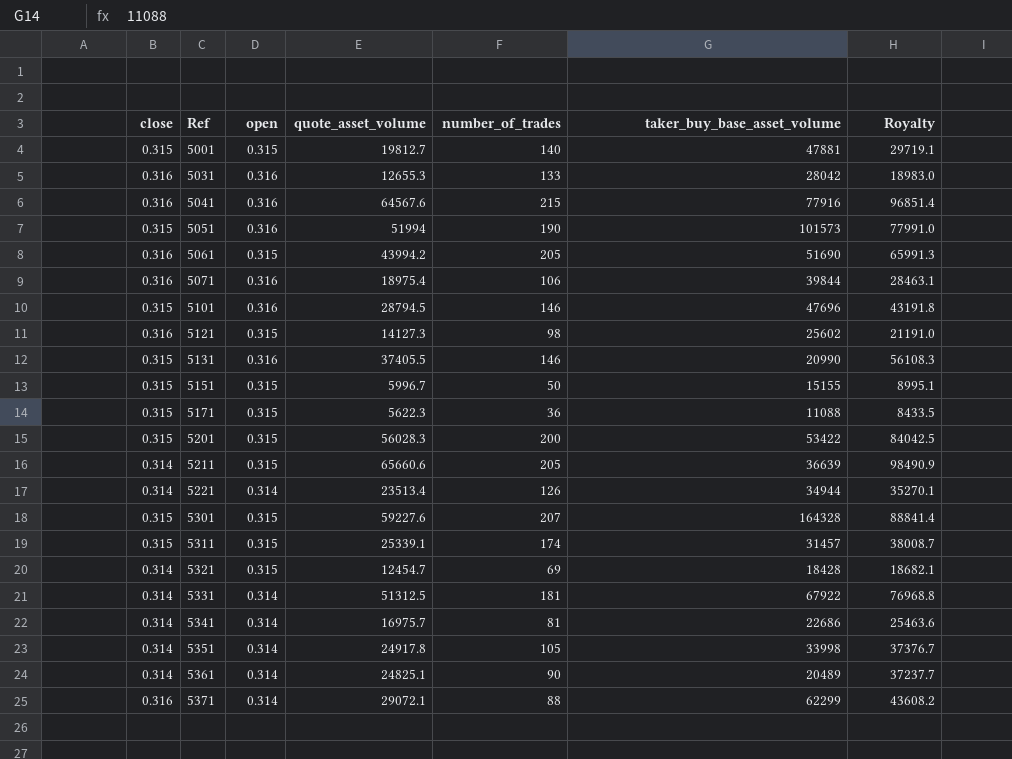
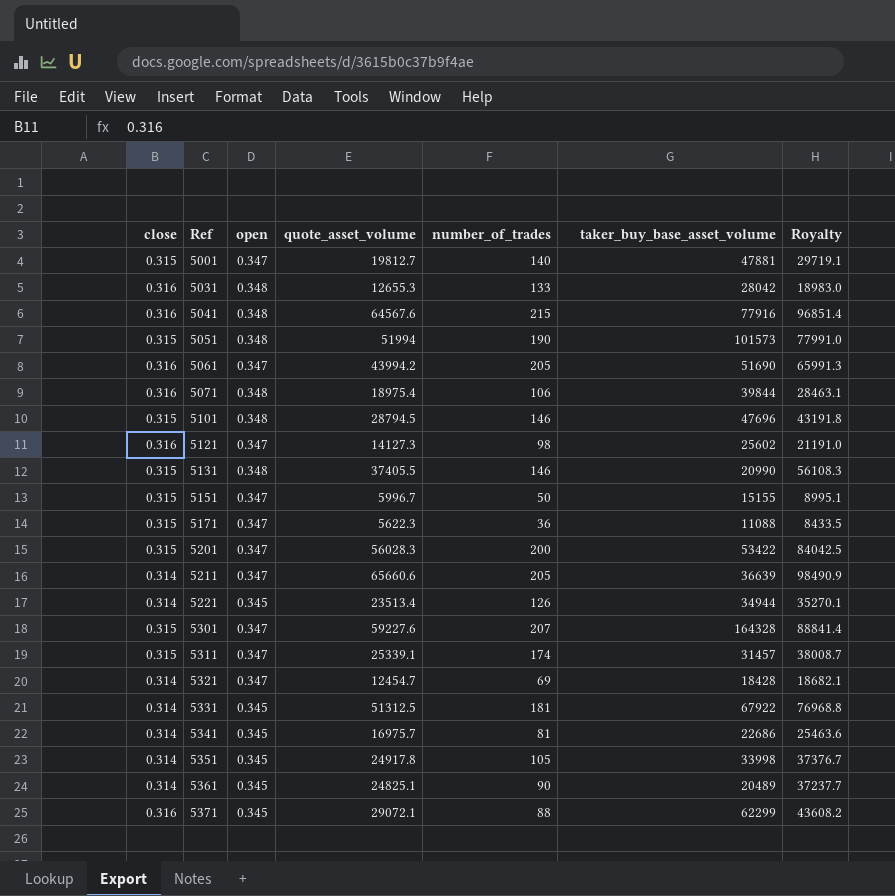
5001 | open: 0.315 -> 0.347
5031 | open: 0.316 -> 0.348
5041 | open: 0.316 -> 0.348
5051 | open: 0.316 -> 0.348
5061 | open: 0.315 -> 0.347
5071 | open: 0.316 -> 0.348
5101 | open: 0.316 -> 0.348
5121 | open: 0.315 -> 0.347
5131 | open: 0.316 -> 0.348
5151 | open: 0.315 -> 0.347
5171 | open: 0.315 -> 0.347
5201 | open: 0.315 -> 0.347
5211 | open: 0.315 -> 0.347
5221 | open: 0.314 -> 0.345
5301 | open: 0.315 -> 0.347
5311 | open: 0.315 -> 0.347
5321 | open: 0.315 -> 0.347
5331 | open: 0.314 -> 0.345
5341 | open: 0.314 -> 0.345
5351 | open: 0.314 -> 0.345
5361 | open: 0.314 -> 0.345
5371 | open: 0.314 -> 0.345

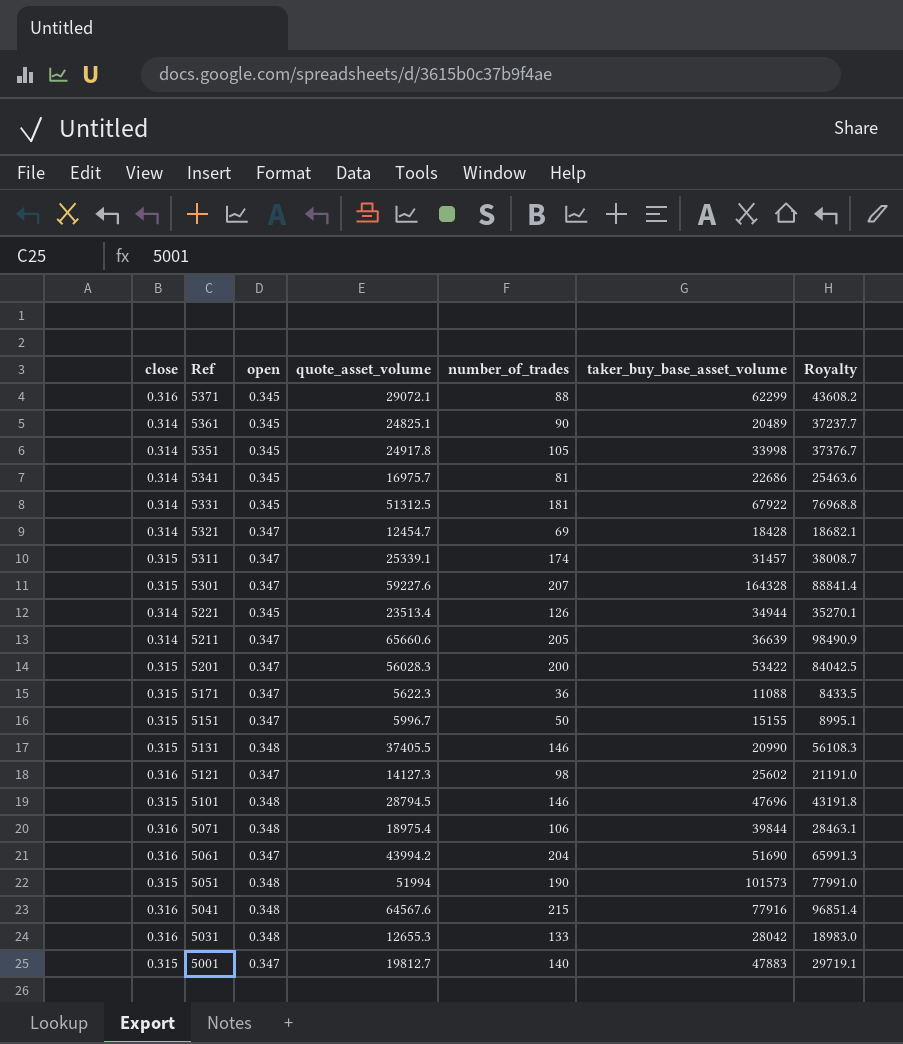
row order: Ref ascending -> Ref descending
5061 | number_of_trades: 205 -> 204
5001 | taker_buy_base_asset_volume: 47881 -> 47883

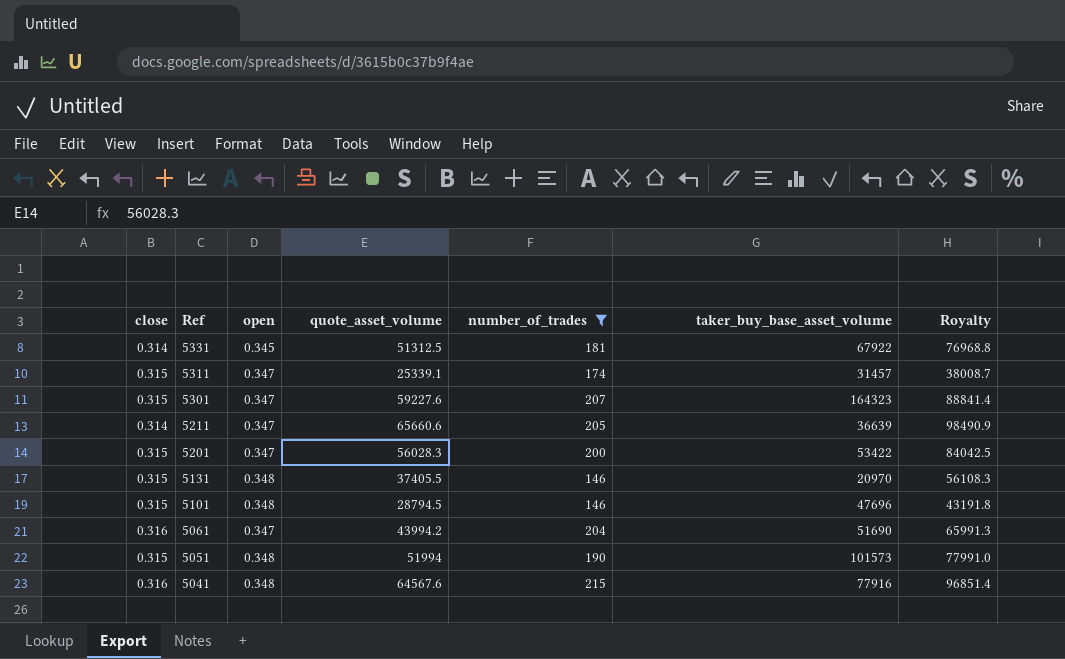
filter: none -> number_of_trades >= 146
5301 | taker_buy_base_asset_volume: 164328 -> 164323
5131 | taker_buy_base_asset_volume: 20990 -> 20970

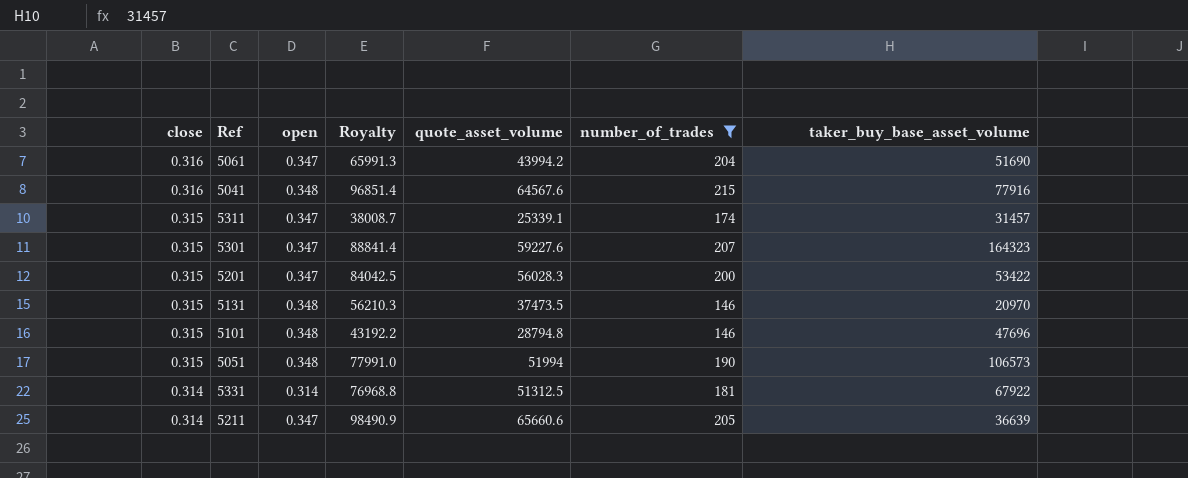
row order: Ref descending -> close descending
column Royalty | position: 7 -> 4
5131 | Royalty: 56108.3 -> 56210.3
5131 | quote_asset_volume: 37405.5 -> 37473.5
5101 | Royalty: 43191.8 -> 43192.2
5101 | quote_asset_volume: 28794.5 -> 28794.8
5051 | taker_buy_base_asset_volume: 101573 -> 106573
5331 | open: 0.345 -> 0.314

